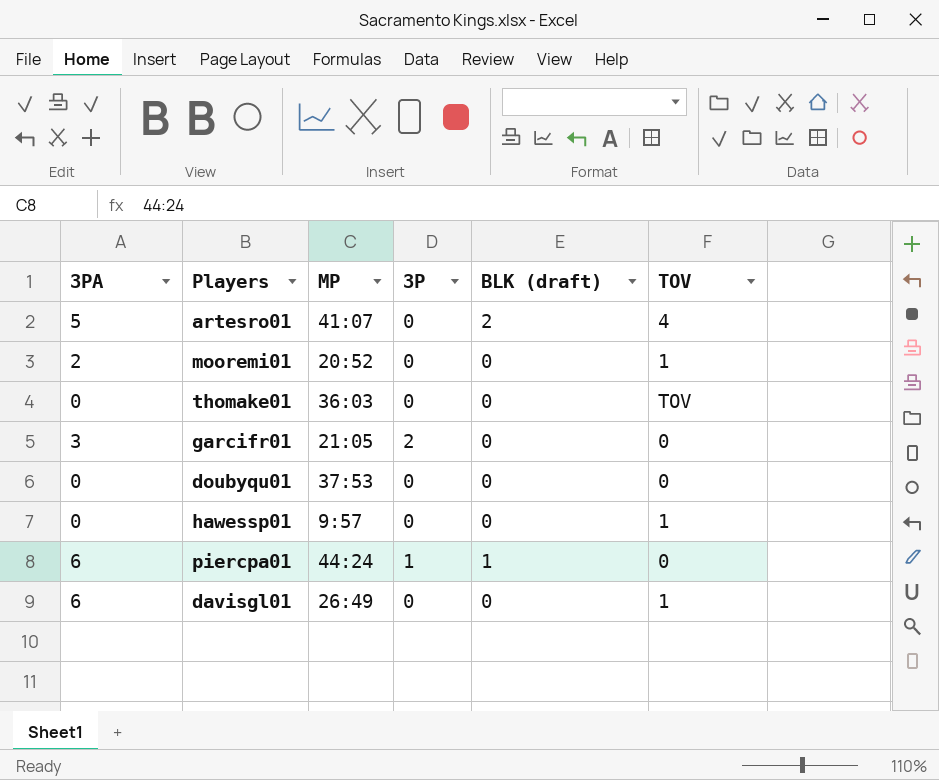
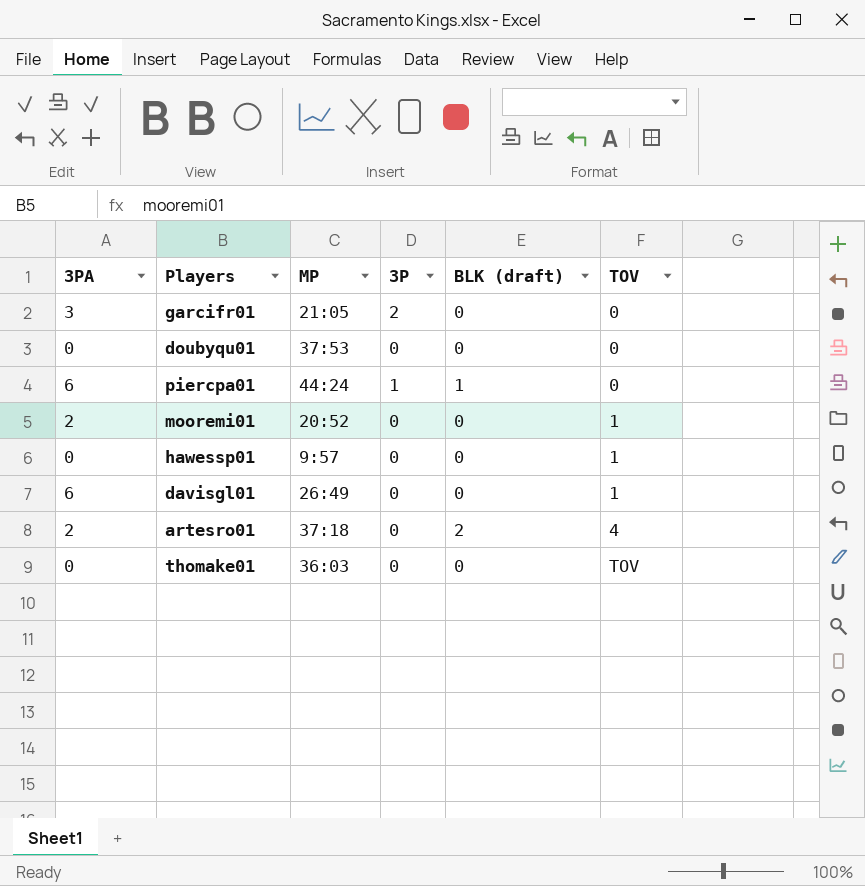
row order: none -> TOV ascending
artesro01 | 3PA: 5 -> 2
artesro01 | MP: 41:07 -> 37:18

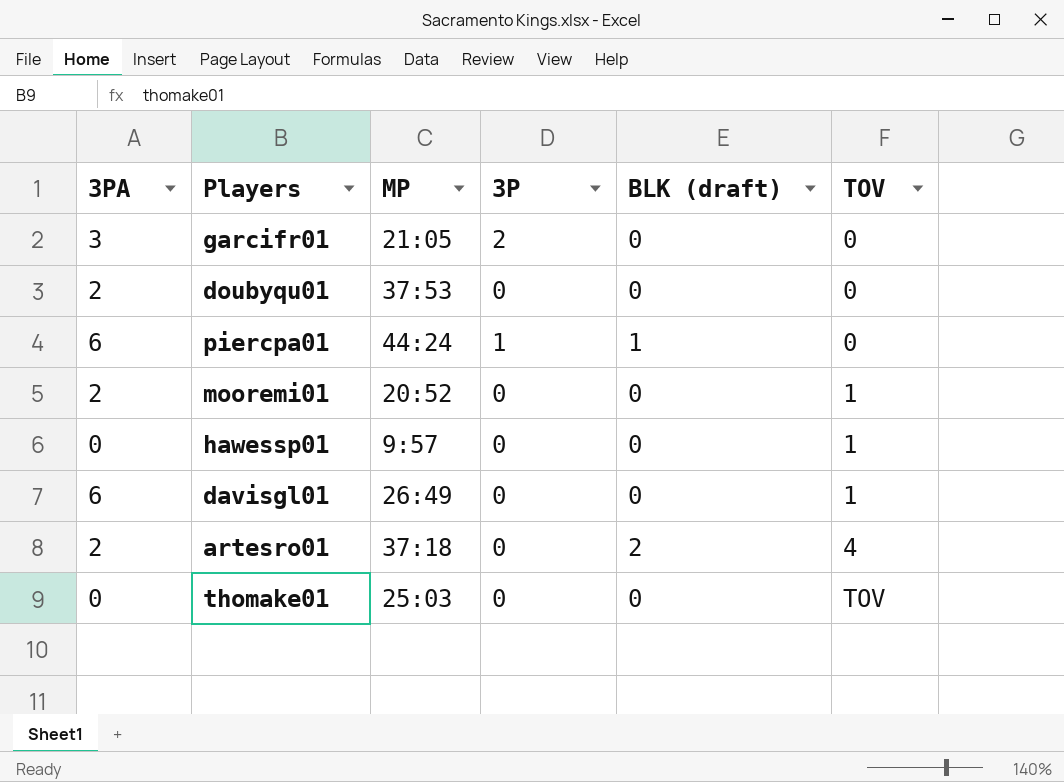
doubyqu01 | 3PA: 0 -> 2
thomake01 | MP: 36:03 -> 25:03

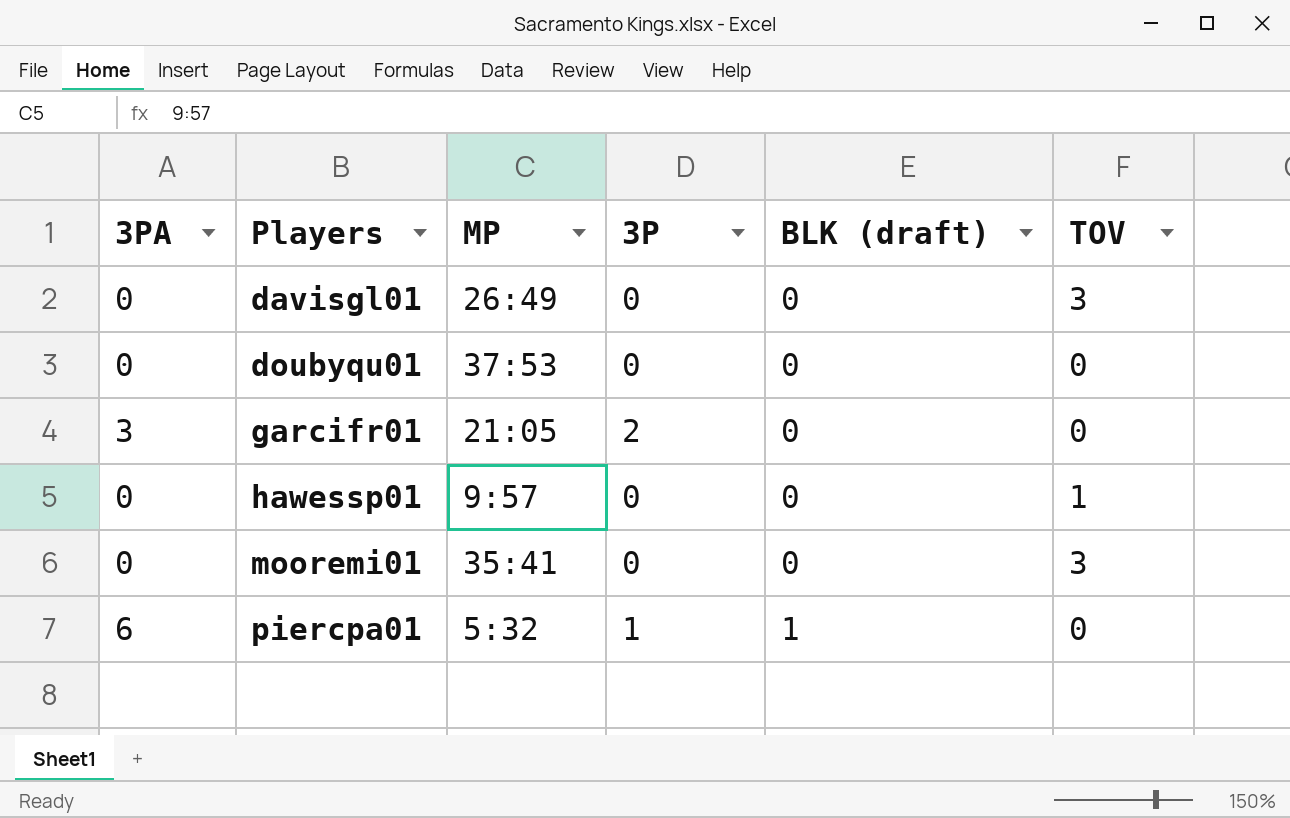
row order: TOV ascending -> Players ascending
row artesro01: 2 | 37:18 | 0 | 2 | 4 -> none
row thomake01: 0 | 25:03 | 0 | 0 | TOV -> none
davisgl01 | 3PA: 6 -> 0
davisgl01 | TOV: 1 -> 3
doubyqu01 | 3PA: 2 -> 0
mooremi01 | 3PA: 2 -> 0
mooremi01 | MP: 20:52 -> 35:41
mooremi01 | TOV: 1 -> 3
piercpa01 | MP: 44:24 -> 5:32

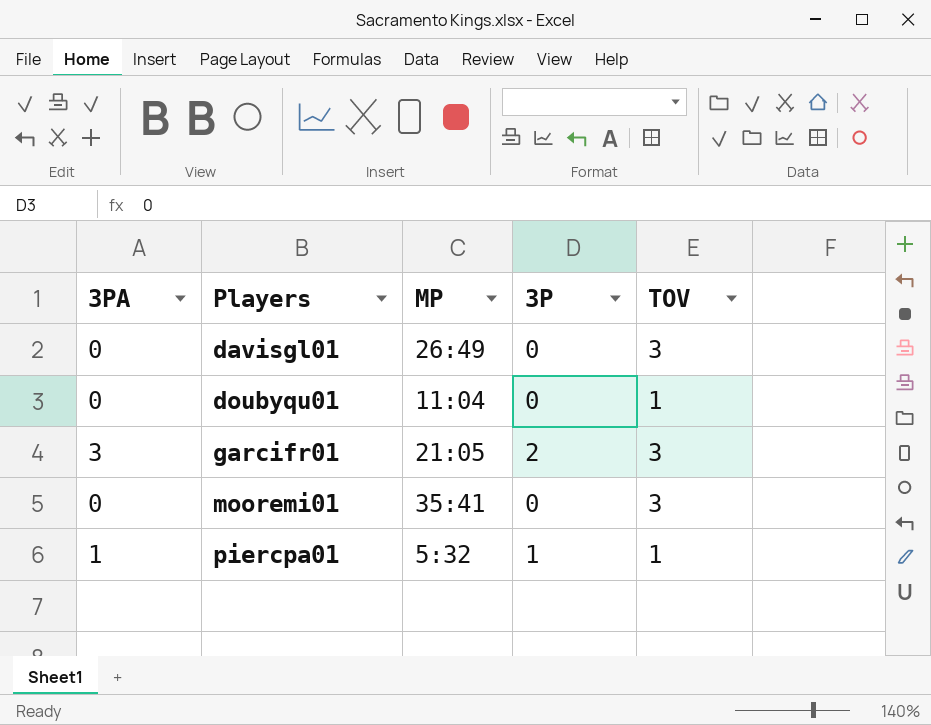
column BLK (draft) | position: 5 -> none
row hawessp01: 0 | 9:57 | 0 | 0 | 1 -> none
doubyqu01 | MP: 37:53 -> 11:04
doubyqu01 | TOV: 0 -> 1
garcifr01 | TOV: 0 -> 3
piercpa01 | 3PA: 6 -> 1
piercpa01 | TOV: 0 -> 1

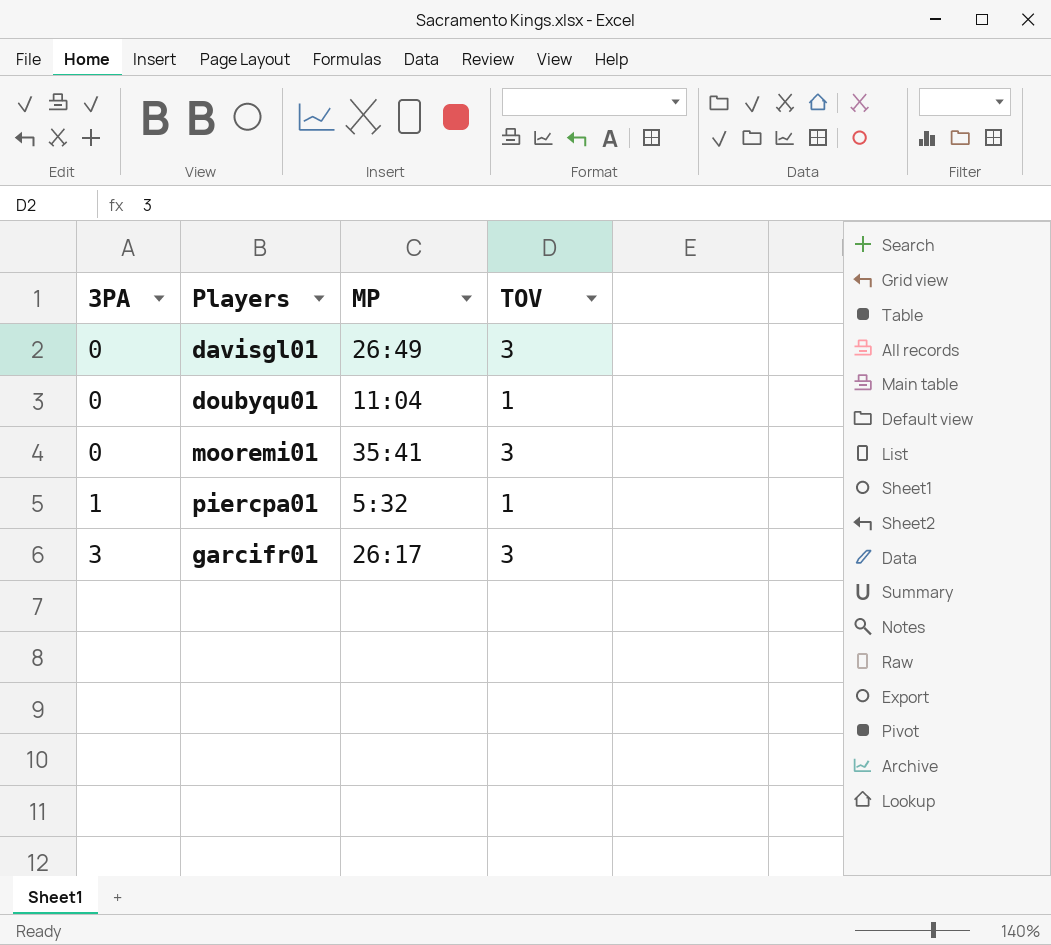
row order: Players ascending -> 3PA ascending
column 3P | position: 4 -> none
garcifr01 | MP: 21:05 -> 26:17

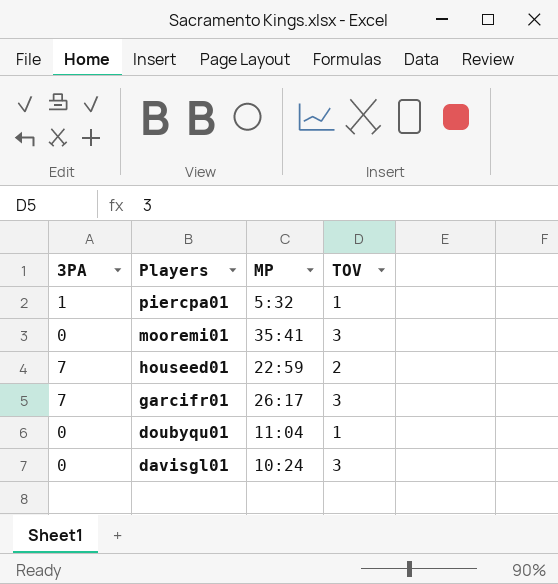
row order: 3PA ascending -> Players descending
row houseed01: none -> 7 | 22:59 | 2
garcifr01 | 3PA: 3 -> 7
davisgl01 | MP: 26:49 -> 10:24

